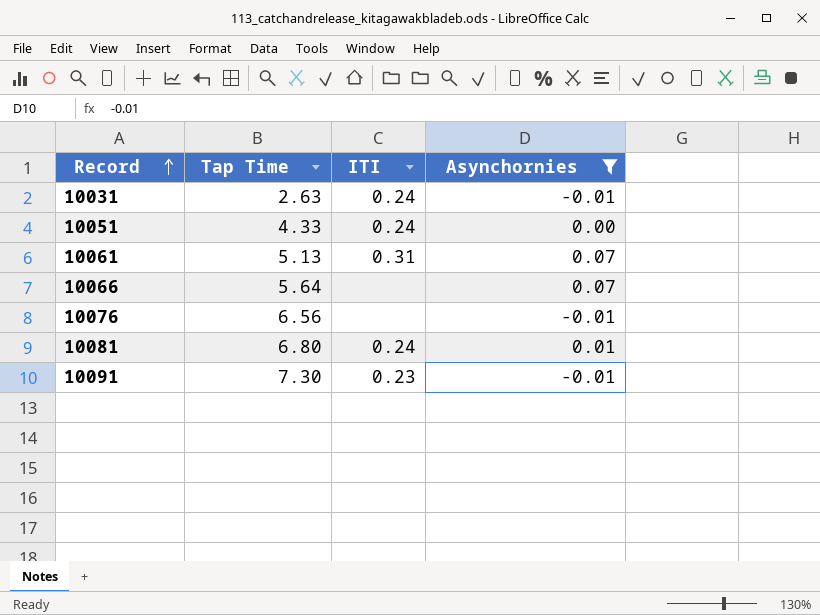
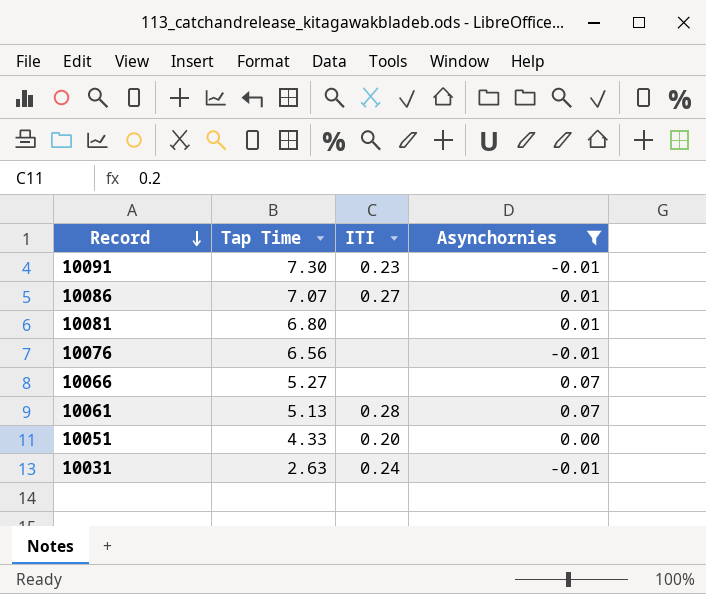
row order: Record ascending -> Record descending
row 10086: none -> 7.07 | 0.27 | 0.01
10081 | ITI: 0.24 -> none
10066 | Tap Time: 5.64 -> 5.27
10061 | ITI: 0.31 -> 0.28
10051 | ITI: 0.24 -> 0.20

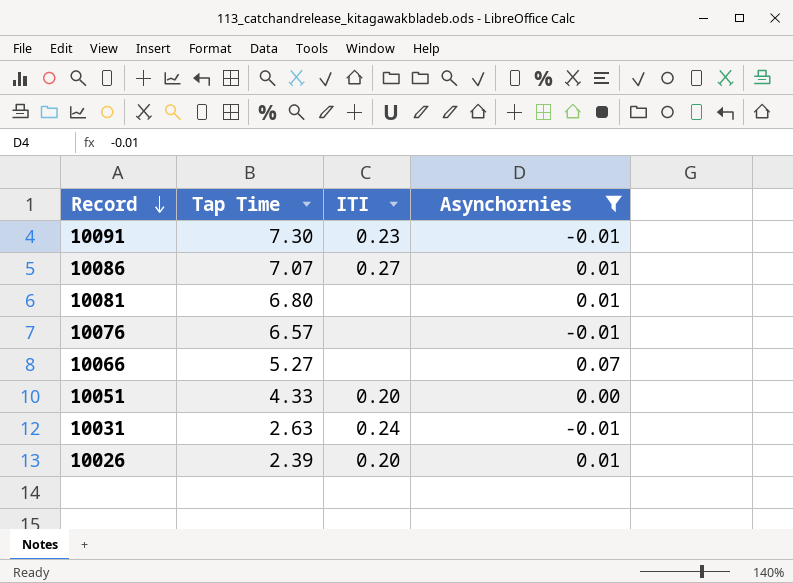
row 10061: 5.13 | 0.28 | 0.07 -> none
10076 | Tap Time: 6.56 -> 6.57
row 10026: none -> 2.39 | 0.20 | 0.01

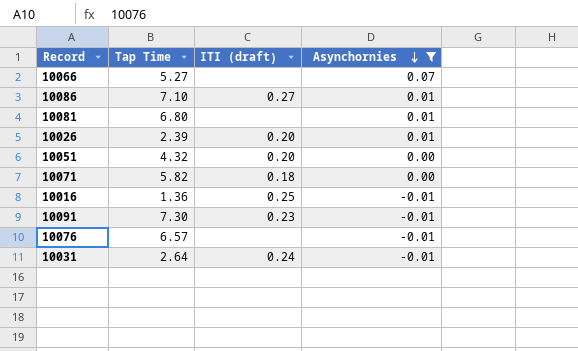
row order: Record descending -> Asynchornies descending
column name: ITI -> ITI (draft)
10086 | Tap Time: 7.07 -> 7.10
10051 | Tap Time: 4.33 -> 4.32
row 10071: none -> 5.82 | 0.18 | 0.00
row 10016: none -> 1.36 | 0.25 | -0.01
10031 | Tap Time: 2.63 -> 2.64

